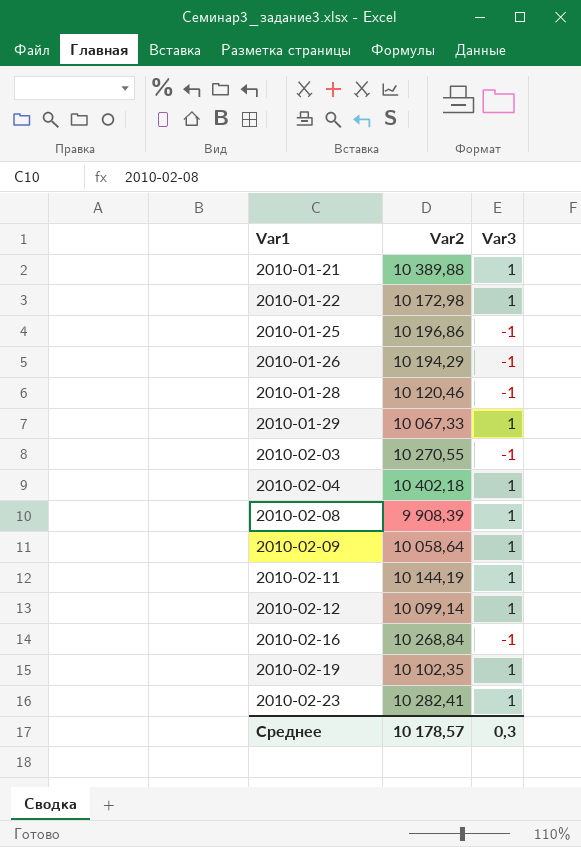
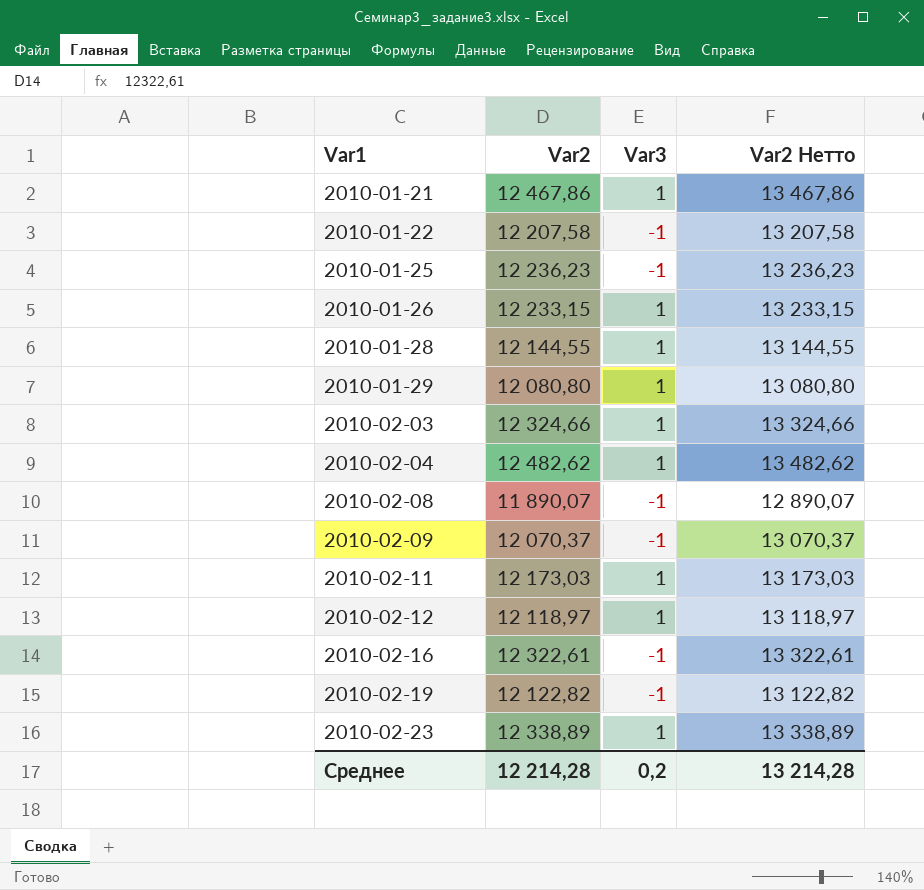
column Var2 Нетто | formula: none -> [Var2] + 1000
2010-01-21 | Var2: 10 389,88 -> 12 467,86
2010-01-22 | Var2: 10 172,98 -> 12 207,58
2010-01-22 | Var3: 1 -> -1
2010-01-25 | Var2: 10 196,86 -> 12 236,23
2010-01-26 | Var2: 10 194,29 -> 12 233,15
2010-01-26 | Var3: -1 -> 1
2010-01-28 | Var2: 10 120,46 -> 12 144,55
2010-01-28 | Var3: -1 -> 1
2010-01-29 | Var2: 10 067,33 -> 12 080,80
2010-02-03 | Var2: 10 270,55 -> 12 324,66
2010-02-03 | Var3: -1 -> 1
2010-02-04 | Var2: 10 402,18 -> 12 482,62
2010-02-08 | Var2: 9 908,39 -> 11 890,07
2010-02-08 | Var3: 1 -> -1
2010-02-09 | Var2: 10 058,64 -> 12 070,37
2010-02-09 | Var3: 1 -> -1
2010-02-11 | Var2: 10 144,19 -> 12 173,03
2010-02-12 | Var2: 10 099,14 -> 12 118,97
2010-02-16 | Var2: 10 268,84 -> 12 322,61
2010-02-19 | Var2: 10 102,35 -> 12 122,82
2010-02-19 | Var3: 1 -> -1
2010-02-23 | Var2: 10 282,41 -> 12 338,89
Среднее | Var2: 10 178,57 -> 12 214,28
Среднее | Var3: 0,3 -> 0,2

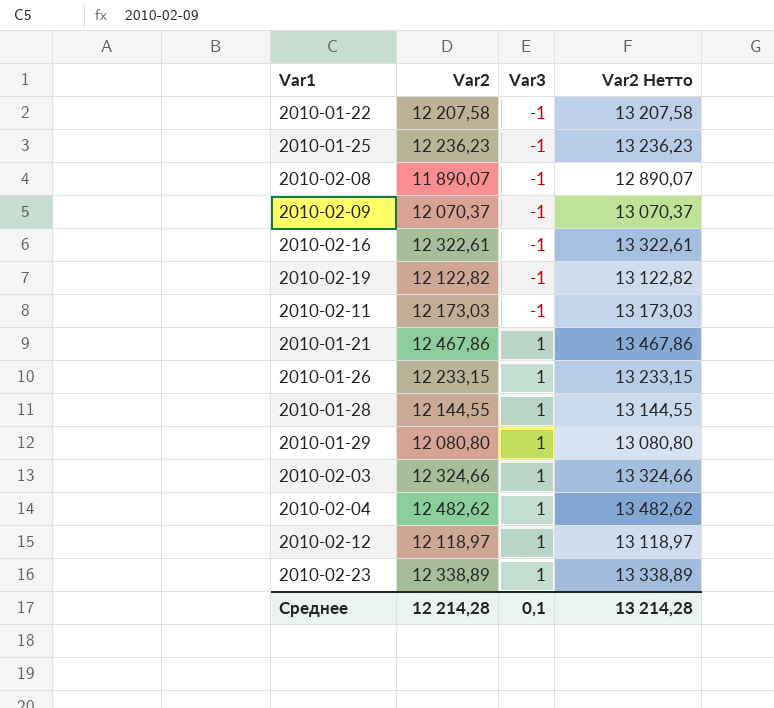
row order: Var1 ascending -> Var3 ascending
2010-02-11 | Var3: 1 -> -1
Среднее | Var3: 0,2 -> 0,1

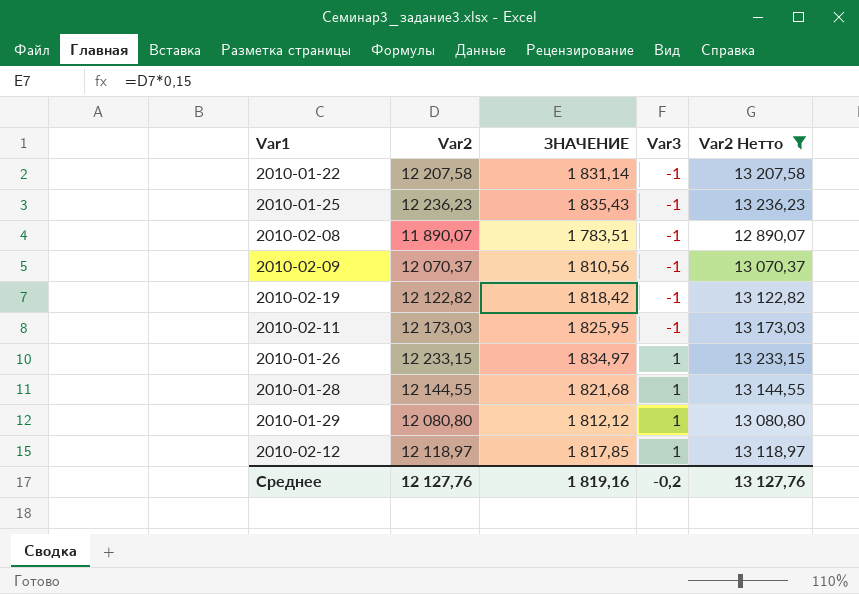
filter: none -> Var2 Нетто <= 13 236,23
column ЗНАЧЕНИЕ | formula: none -> [Var2] * 0,15
Среднее | Var2: 12 214,28 -> 12 127,76
Среднее | Var3: 0,1 -> -0,2
Среднее | Var2 Нетто: 13 214,28 -> 13 127,76

